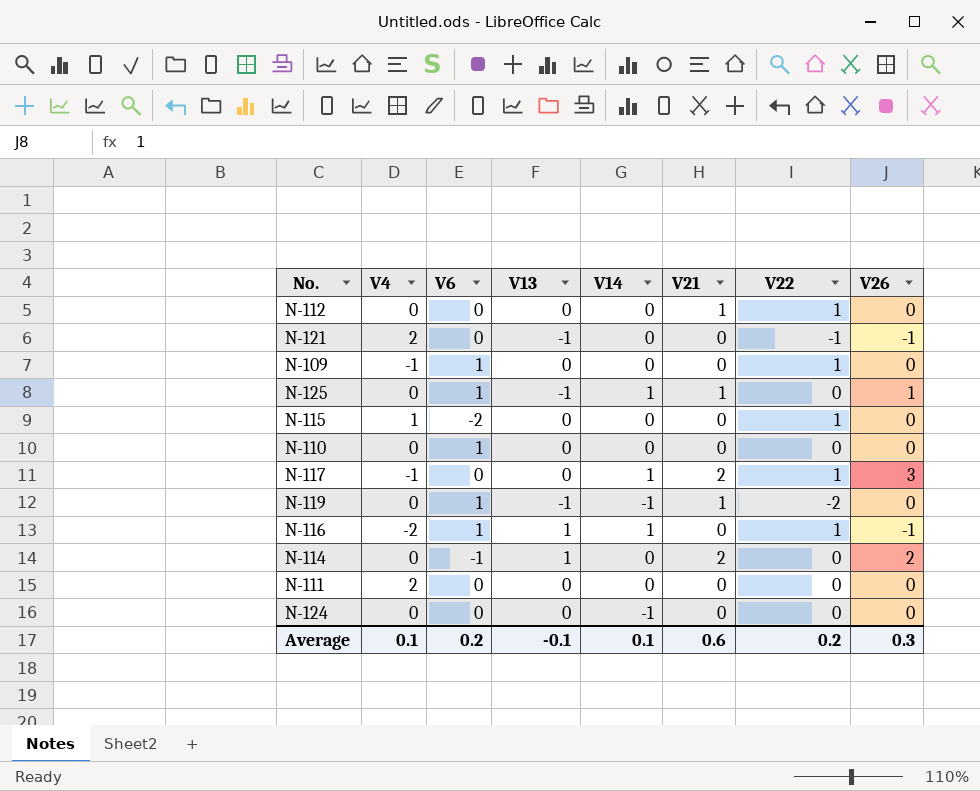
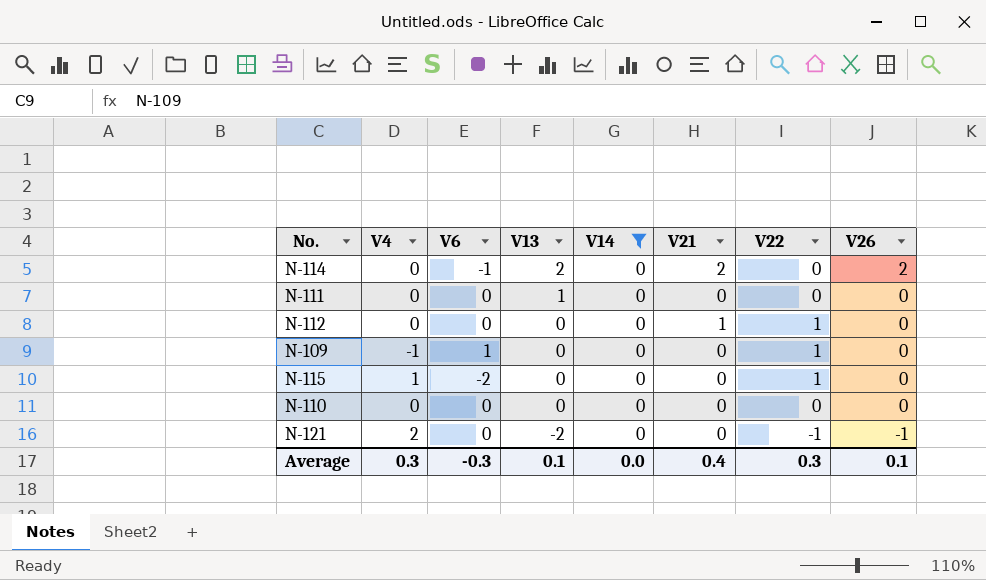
filter: none -> V14 = 0
row order: none -> V13 descending
N-114 | V13: 1 -> 2
N-111 | V4: 2 -> 0
N-111 | V13: 0 -> 1
N-110 | V6: 1 -> 0
N-121 | V13: -1 -> -2
Average | V4: 0.1 -> 0.3
Average | V6: 0.2 -> -0.3
Average | V13: -0.1 -> 0.1
Average | V14: 0.1 -> 0.0
Average | V21: 0.6 -> 0.4
Average | V22: 0.2 -> 0.3
Average | V26: 0.3 -> 0.1

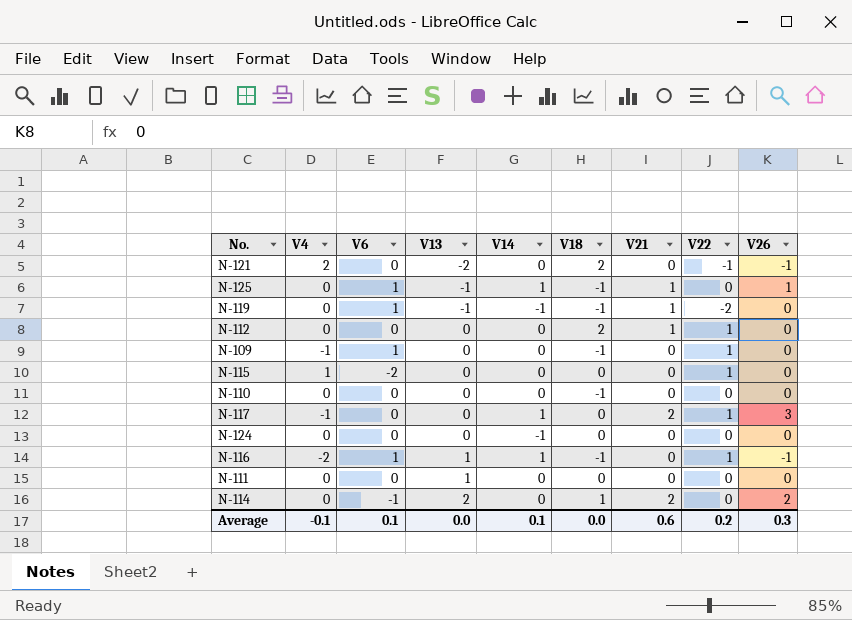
filter: V14 = 0 -> none
row order: V13 descending -> V13 ascending
column V18 | position: none -> 6
Average | V4: 0.3 -> -0.1
Average | V6: -0.3 -> 0.1
Average | V13: 0.1 -> 0.0
Average | V14: 0.0 -> 0.1
Average | V21: 0.4 -> 0.6
Average | V22: 0.3 -> 0.2
Average | V26: 0.1 -> 0.3

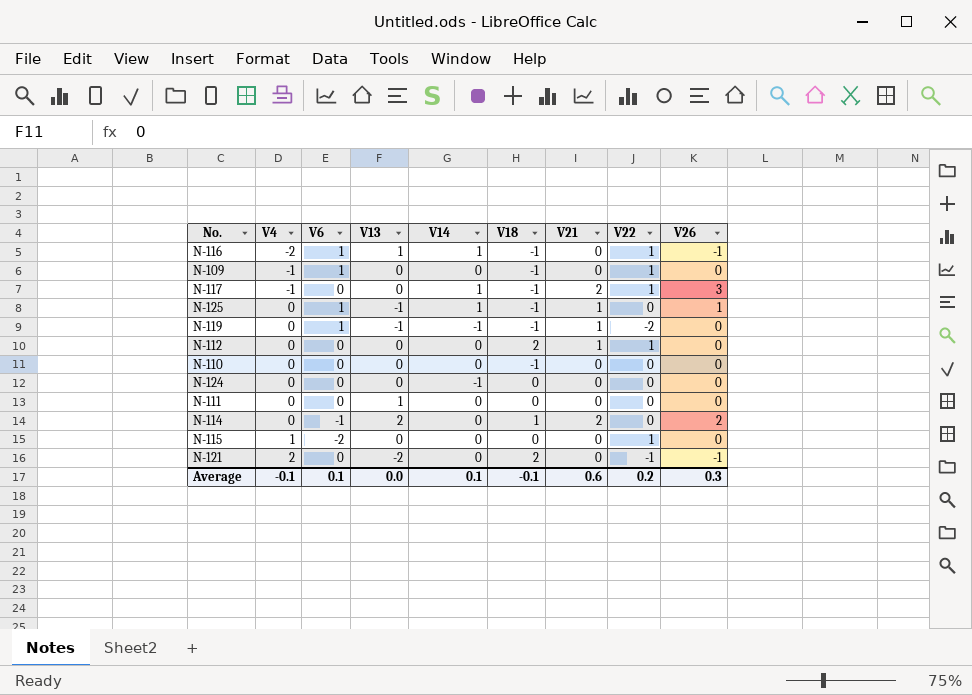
row order: V13 ascending -> V4 ascending
N-117 | V18: 0 -> -1
Average | V18: 0.0 -> -0.1

